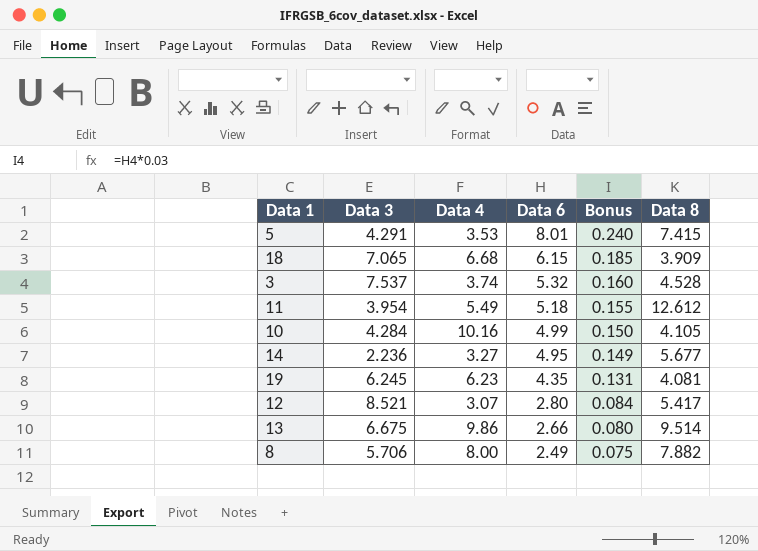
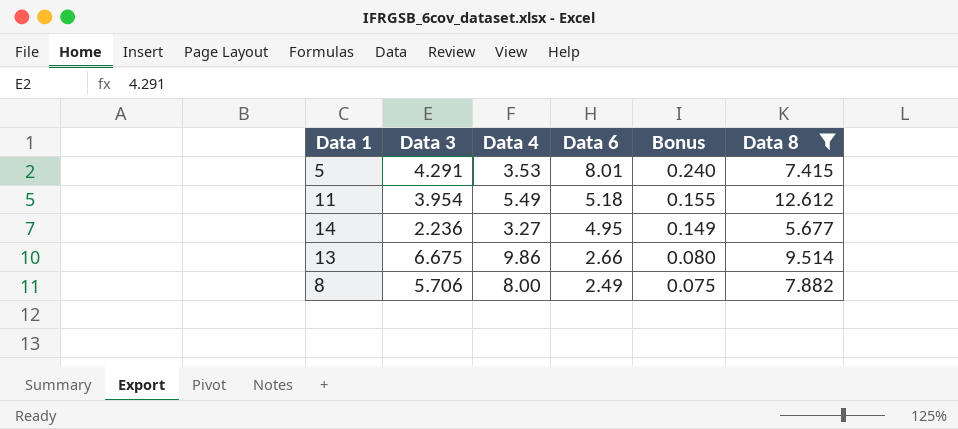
filter: none -> Data 8 >= 5.677

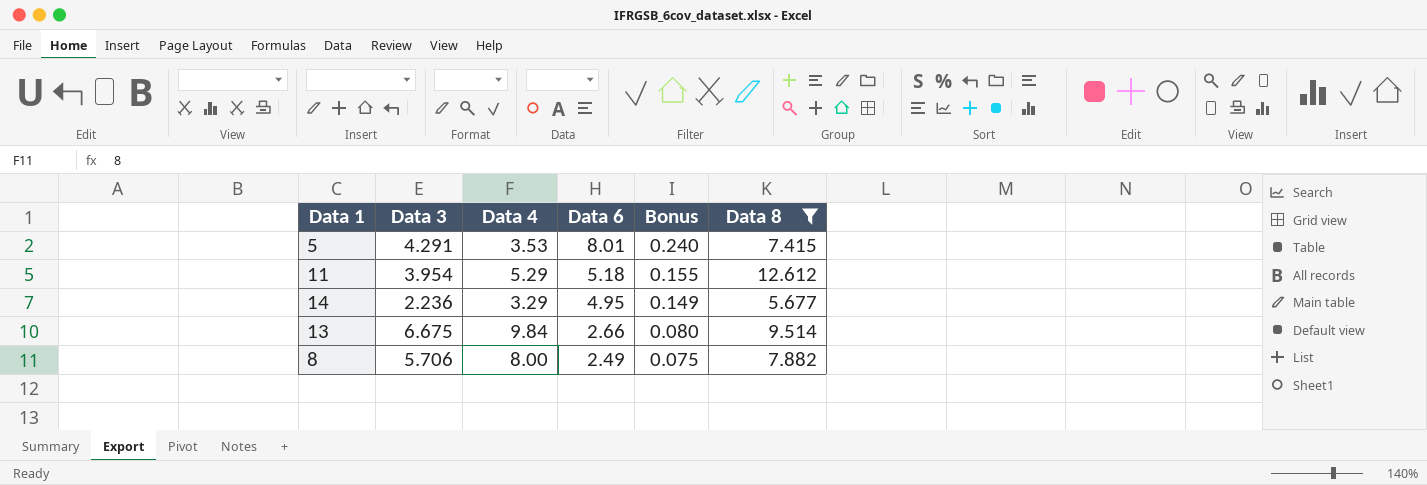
11 | Data 4: 5.49 -> 5.29
14 | Data 4: 3.27 -> 3.29
13 | Data 4: 9.86 -> 9.84

